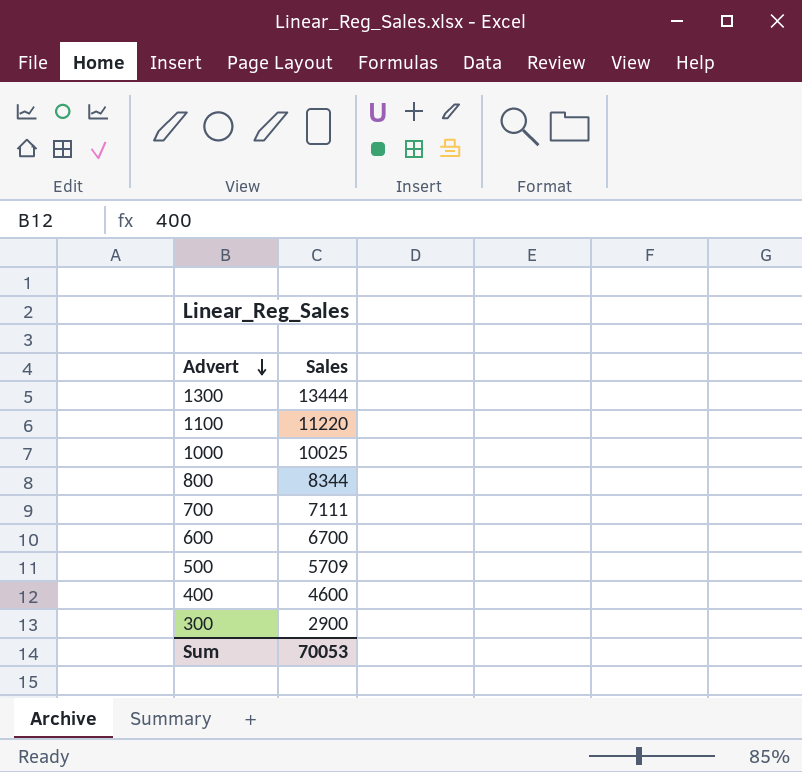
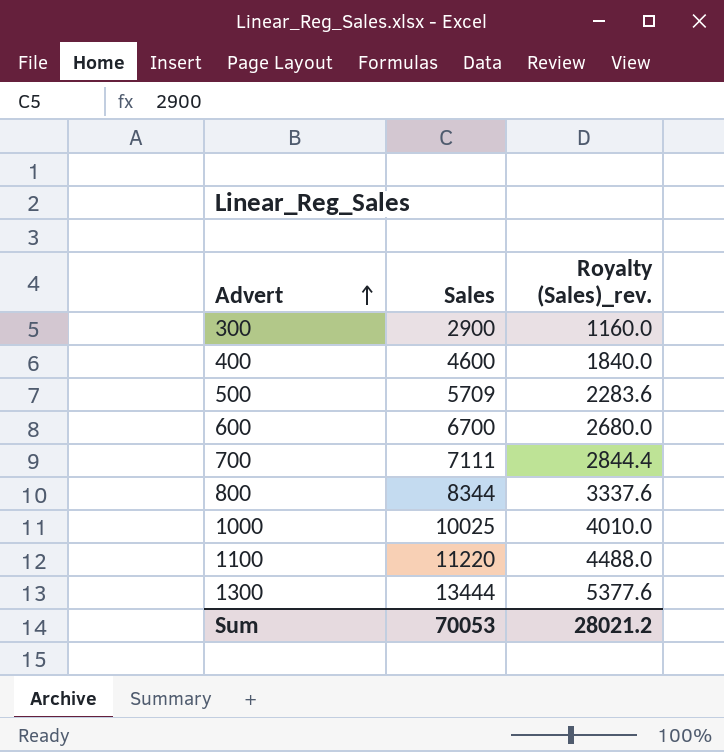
row order: Advert descending -> Advert ascending
column Royalty (Sales)_rev. | formula: none -> [Sales] * 0.4

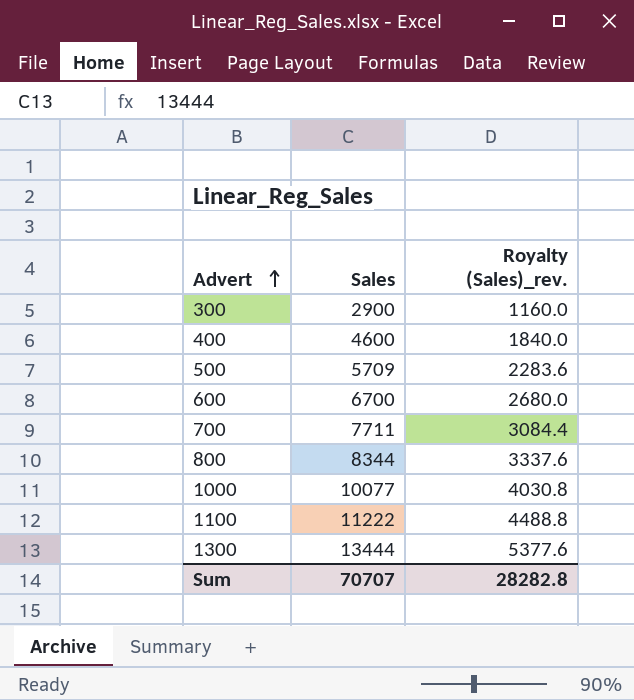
700 | Sales: 7111 -> 7711
700 | Royalty (Sales)_rev.: 2844.4 -> 3084.4
1000 | Sales: 10025 -> 10077
1000 | Royalty (Sales)_rev.: 4010.0 -> 4030.8
1100 | Sales: 11220 -> 11222
1100 | Royalty (Sales)_rev.: 4488.0 -> 4488.8
Sum | Sales: 70053 -> 70707
Sum | Royalty (Sales)_rev.: 28021.2 -> 28282.8

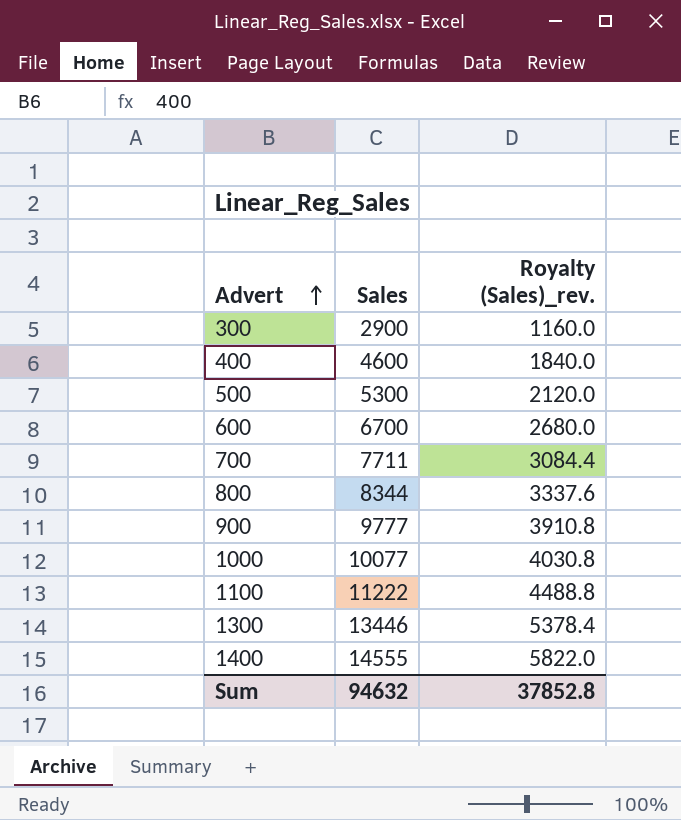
500 | Sales: 5709 -> 5300
500 | Royalty (Sales)_rev.: 2283.6 -> 2120.0
row 900: none -> 9777 | 3910.8
1300 | Sales: 13444 -> 13446
1300 | Royalty (Sales)_rev.: 5377.6 -> 5378.4
row 1400: none -> 14555 | 5822.0
Sum | Sales: 70707 -> 94632
Sum | Royalty (Sales)_rev.: 28282.8 -> 37852.8

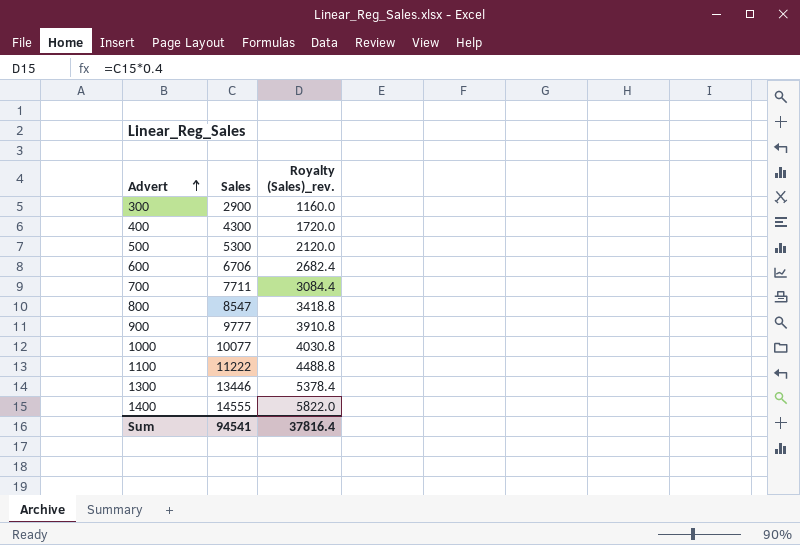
400 | Sales: 4600 -> 4300
400 | Royalty (Sales)_rev.: 1840.0 -> 1720.0
600 | Sales: 6700 -> 6706
600 | Royalty (Sales)_rev.: 2680.0 -> 2682.4
800 | Sales: 8344 -> 8547
800 | Royalty (Sales)_rev.: 3337.6 -> 3418.8
Sum | Sales: 94632 -> 94541
Sum | Royalty (Sales)_rev.: 37852.8 -> 37816.4

